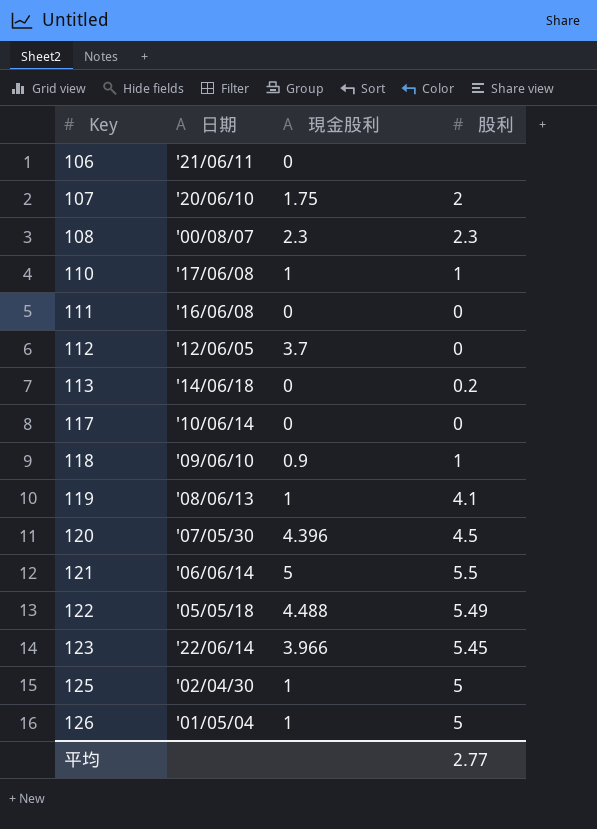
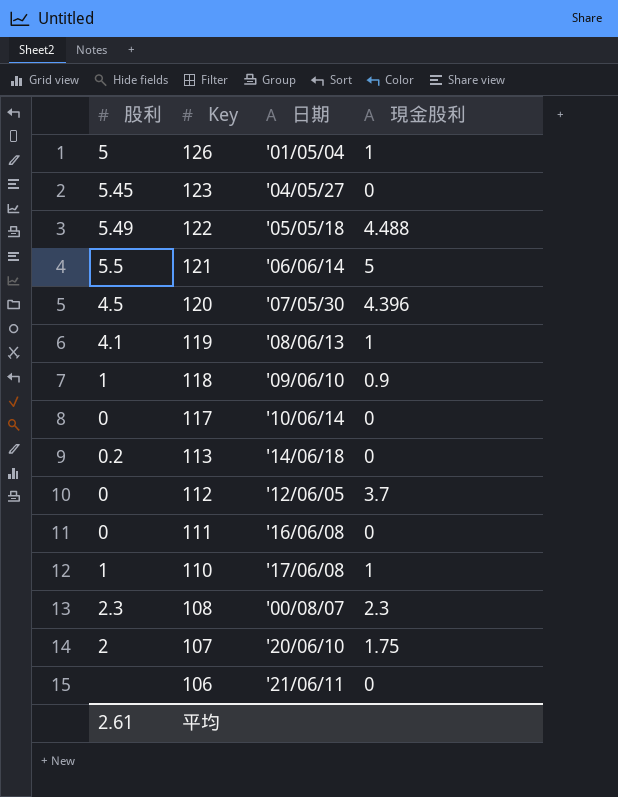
row order: Key ascending -> Key descending
column 股利 | position: 4 -> 1
row 125: '02/04/30 | 1 | 5 -> none
123 | 日期: '22/06/14 -> '04/05/27
123 | 現金股利: 3.966 -> 0
平均 | 股利: 2.77 -> 2.61

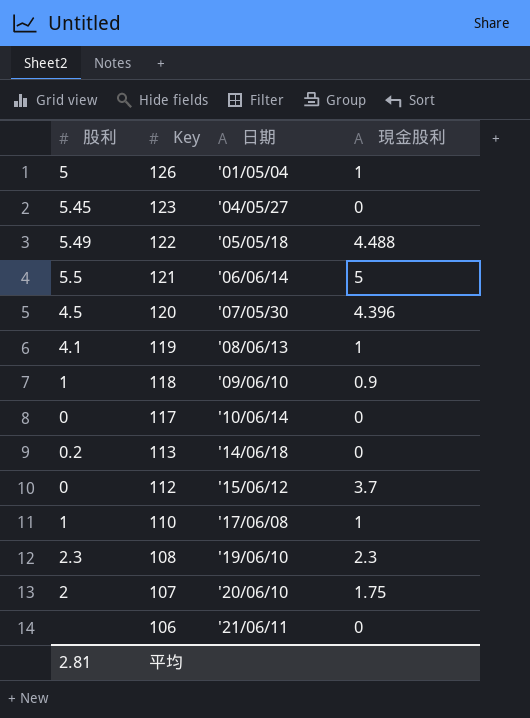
row 111: 0 | '16/06/08 | 0 -> none
112 | 日期: '12/06/05 -> '15/06/12
108 | 日期: '00/08/07 -> '19/06/10
平均 | 股利: 2.61 -> 2.81

